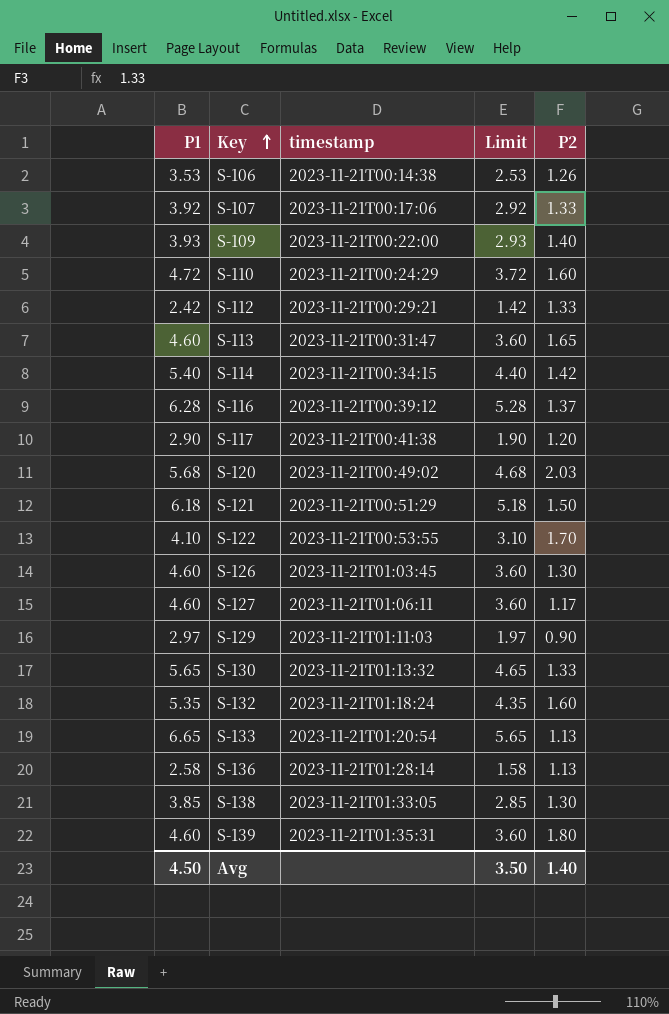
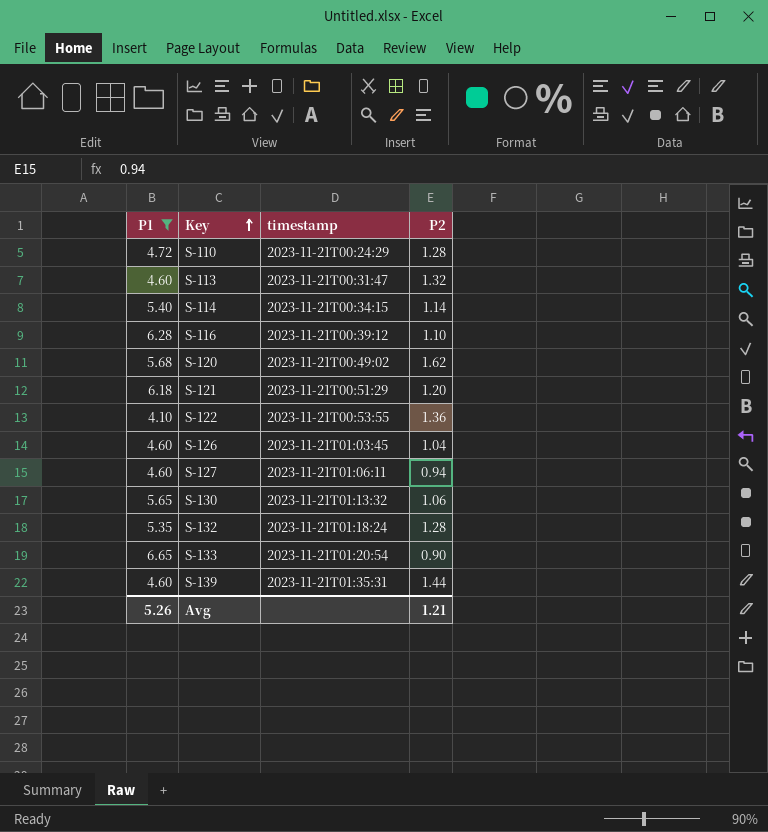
filter: none -> P1 >= 4.10
column Limit | formula: [P1] - 1 -> none
S-110 | P2: 1.60 -> 1.28
S-113 | P2: 1.65 -> 1.32
S-114 | P2: 1.42 -> 1.14
S-116 | P2: 1.37 -> 1.10
S-120 | P2: 2.03 -> 1.62
S-121 | P2: 1.50 -> 1.20
S-122 | P2: 1.70 -> 1.36
S-126 | P2: 1.30 -> 1.04
S-127 | P2: 1.17 -> 0.94
S-130 | P2: 1.33 -> 1.06
S-132 | P2: 1.60 -> 1.28
S-133 | P2: 1.13 -> 0.90
S-139 | P2: 1.80 -> 1.44
Avg | P1: 4.50 -> 5.26
Avg | P2: 1.40 -> 1.21

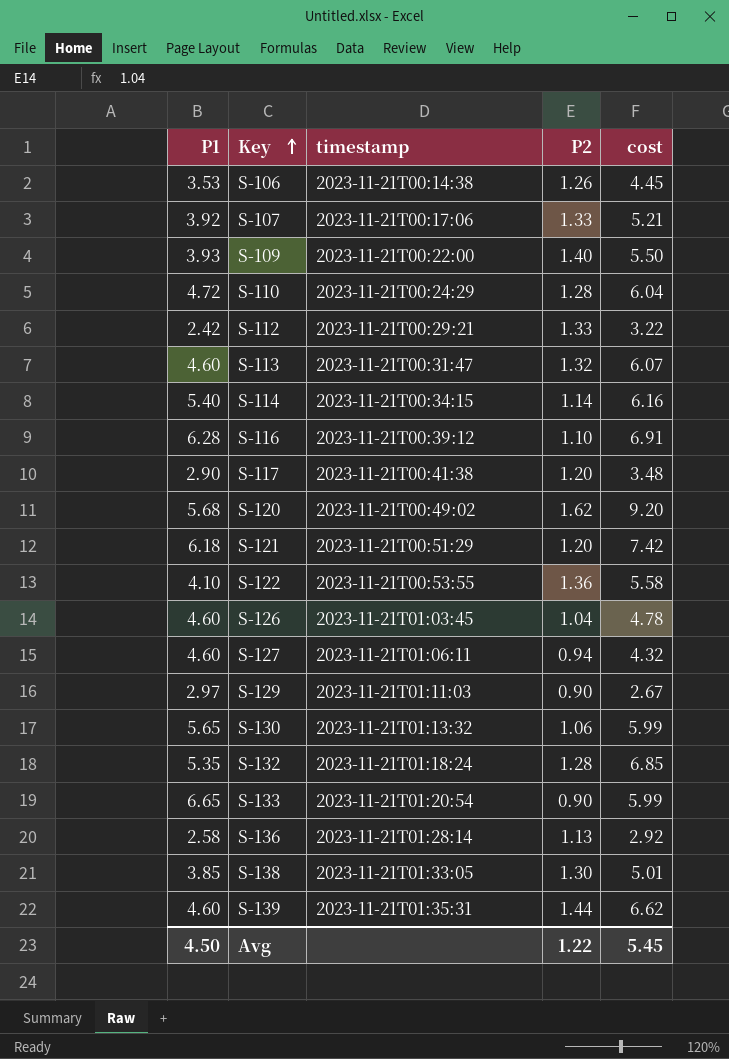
filter: P1 >= 4.10 -> none
column cost | formula: none -> [P1] * [P2]
Avg | P1: 5.26 -> 4.50
Avg | P2: 1.21 -> 1.22

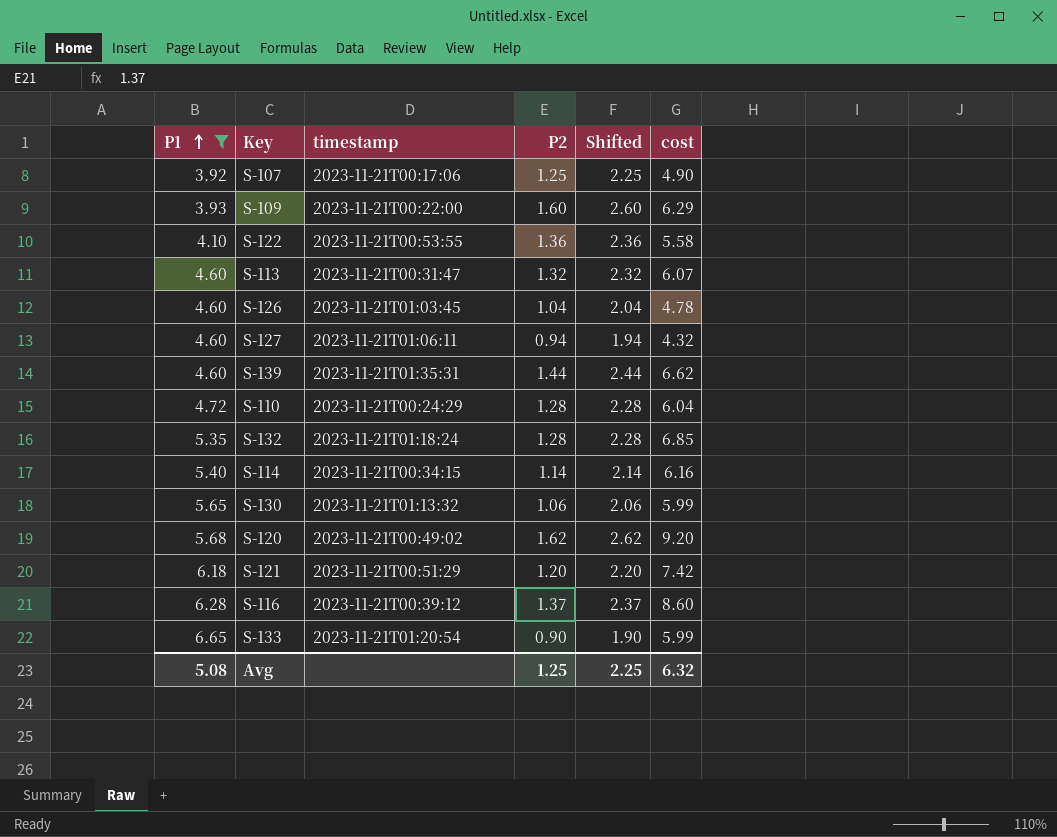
filter: none -> P1 >= 3.92
row order: Key ascending -> P1 ascending
column Shifted | formula: none -> [P2] + 1
S-107 | P2: 1.33 -> 1.25
S-107 | cost: 5.21 -> 4.90
S-109 | P2: 1.40 -> 1.60
S-109 | cost: 5.50 -> 6.29
S-116 | P2: 1.10 -> 1.37
S-116 | cost: 6.91 -> 8.60
Avg | P1: 4.50 -> 5.08
Avg | P2: 1.22 -> 1.25
Avg | cost: 5.45 -> 6.32

